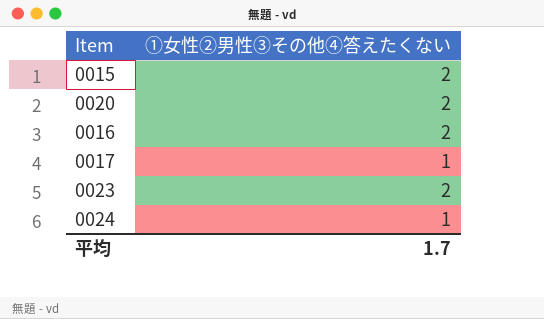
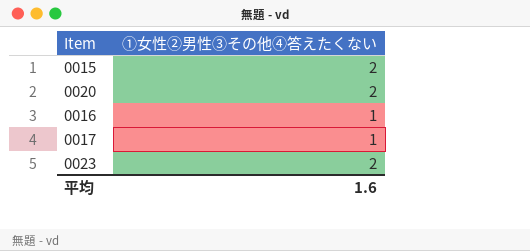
row 0024: 1 -> none
0016 | ①女性②男性③その他④答えたくない: 2 -> 1
平均 | ①女性②男性③その他④答えたくない: 1.7 -> 1.6

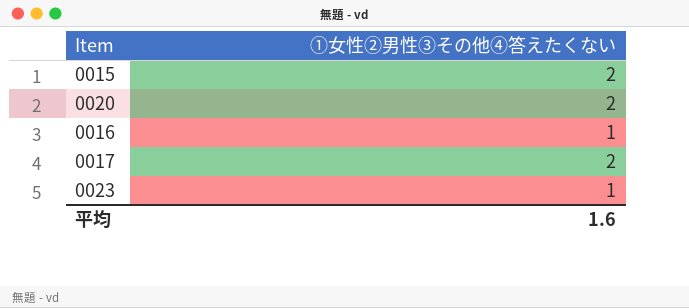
0017 | ①女性②男性③その他④答えたくない: 1 -> 2
0023 | ①女性②男性③その他④答えたくない: 2 -> 1

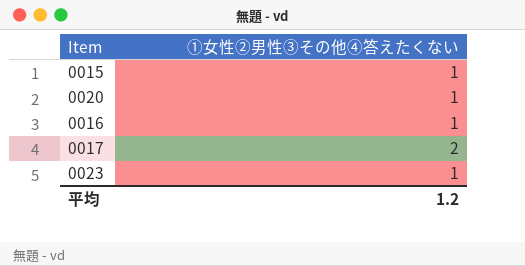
0015 | ①女性②男性③その他④答えたくない: 2 -> 1
0020 | ①女性②男性③その他④答えたくない: 2 -> 1
平均 | ①女性②男性③その他④答えたくない: 1.6 -> 1.2

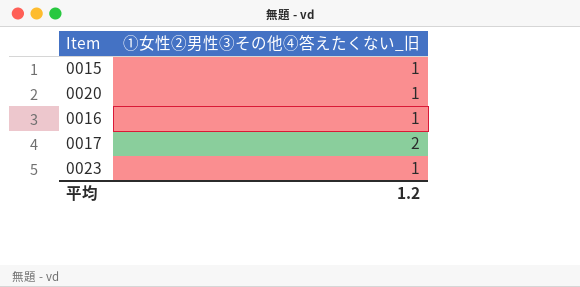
column name: ①女性②男性③その他④答えたくない -> ①女性②男性③その他④答えたくない_旧

